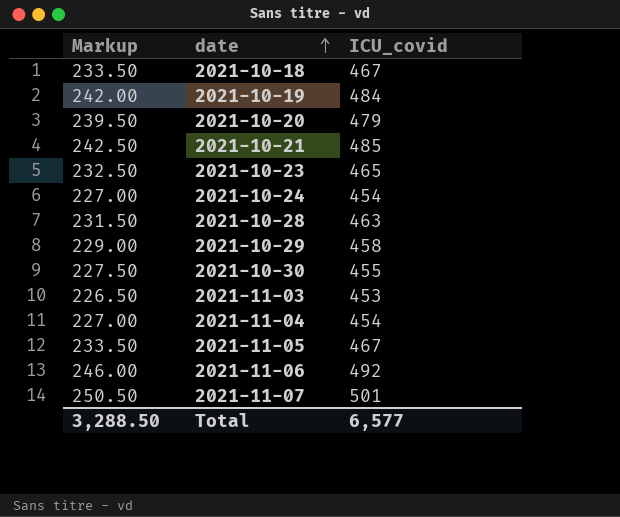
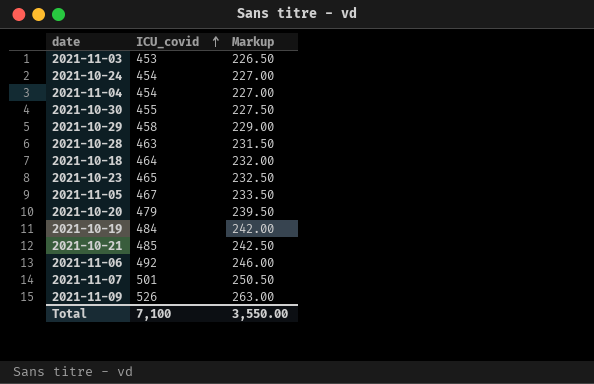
row order: date ascending -> ICU_covid ascending
column Markup | position: 1 -> 3
2021-10-18 | ICU_covid: 467 -> 464
2021-10-18 | Markup: 233.50 -> 232.00
row 2021-11-09: none -> 526 | 263.00
Total | ICU_covid: 6,577 -> 7,100
Total | Markup: 3,288.50 -> 3,550.00

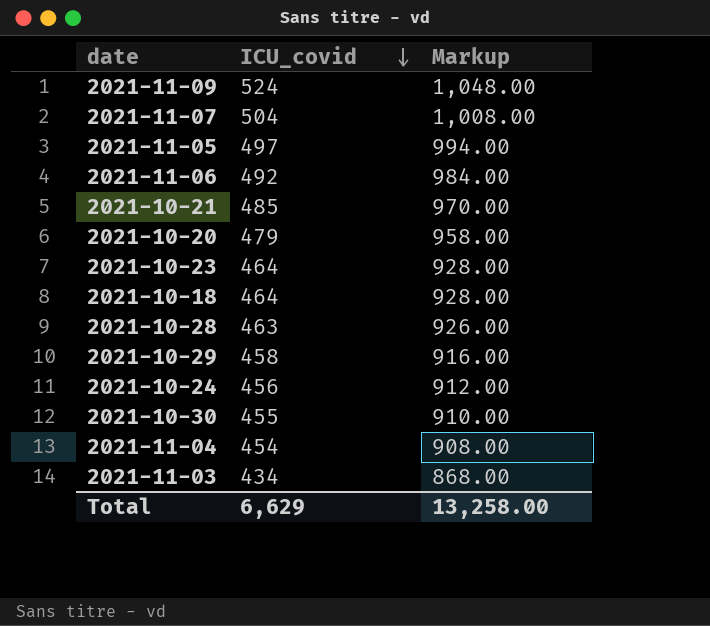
row order: ICU_covid ascending -> ICU_covid descending
column Markup | formula: [ICU_covid] * 0.5 -> [ICU_covid] * 2
row 2021-10-19: 484 | 242.00 -> none
2021-11-09 | ICU_covid: 526 -> 524
2021-11-07 | ICU_covid: 501 -> 504
2021-11-05 | ICU_covid: 467 -> 497
2021-10-23 | ICU_covid: 465 -> 464
2021-10-24 | ICU_covid: 454 -> 456
2021-11-03 | ICU_covid: 453 -> 434
Total | ICU_covid: 7,100 -> 6,629
Total | Markup: 3,550.00 -> 13,258.00

